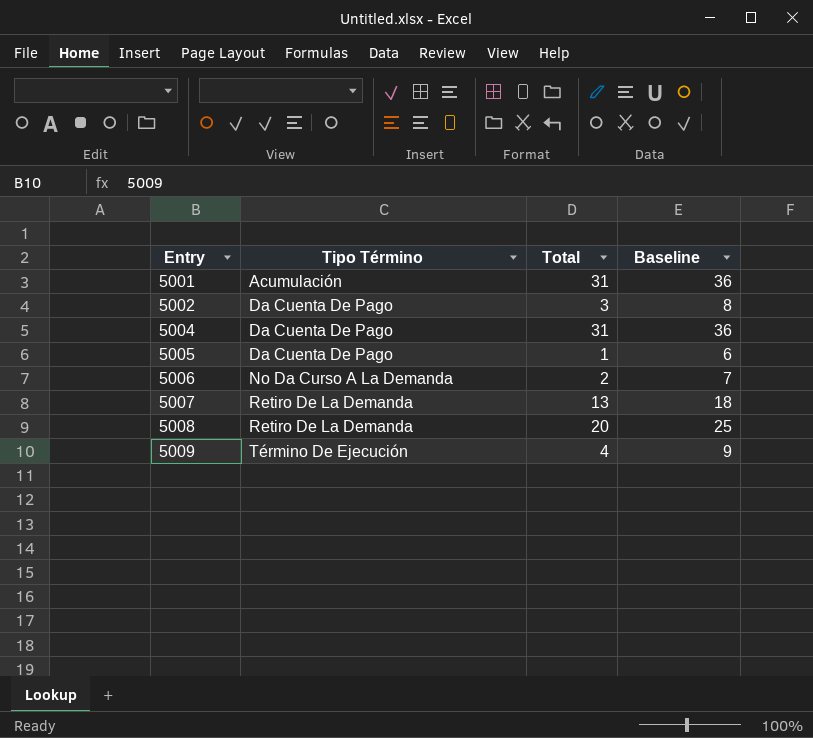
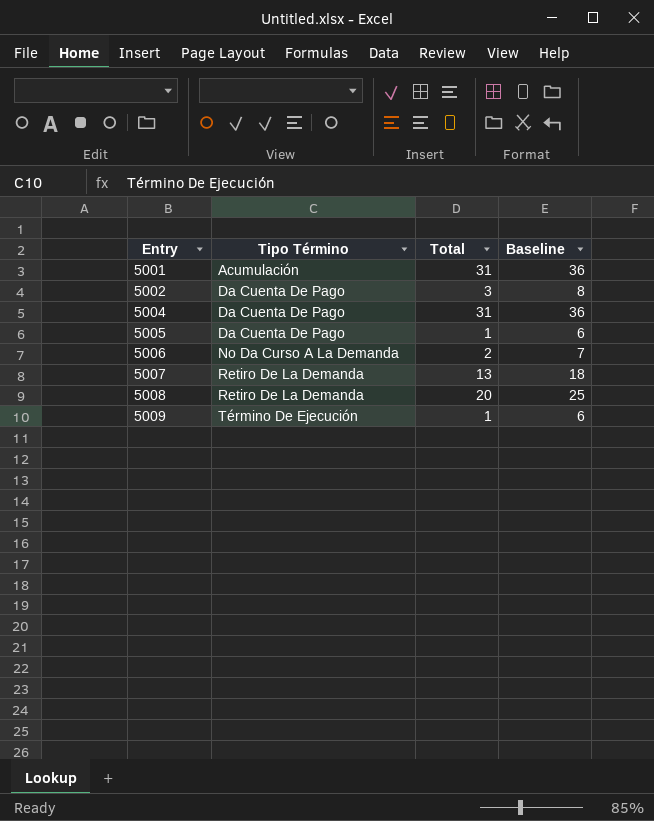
5009 | Total: 4 -> 1
5009 | Baseline: 9 -> 6

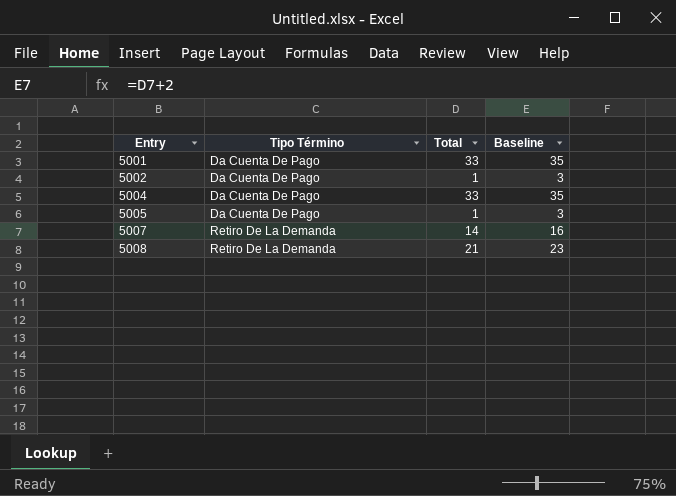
column Baseline | formula: [Total] + 5 -> [Total] + 2
row 5006: No Da Curso A La Demanda | 2 | 7 -> none
row 5009: Término De Ejecución | 1 | 6 -> none
5001 | Tipo Término: Acumulación -> Da Cuenta De Pago
5001 | Total: 31 -> 33
5002 | Total: 3 -> 1
5004 | Total: 31 -> 33
5007 | Total: 13 -> 14
5008 | Total: 20 -> 21

